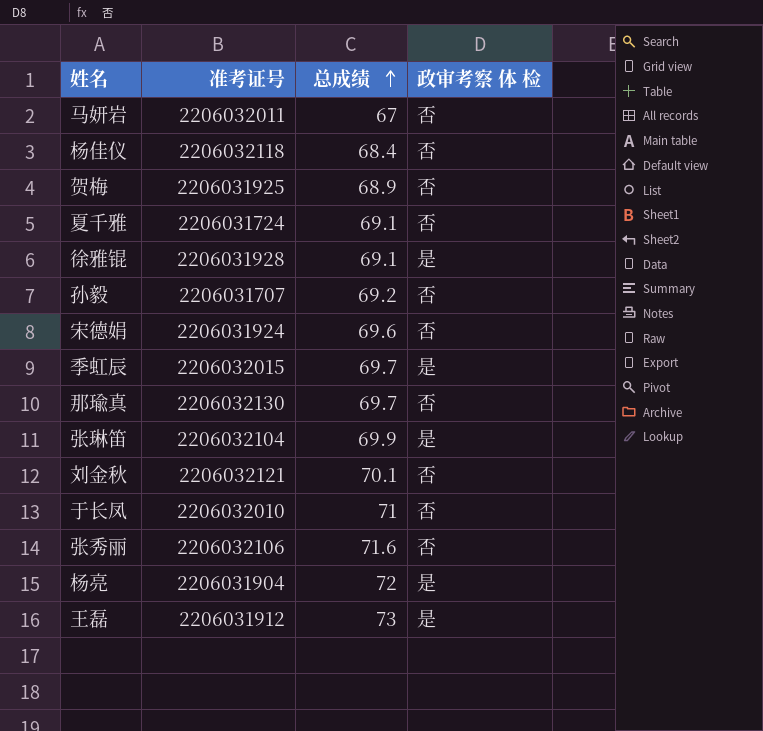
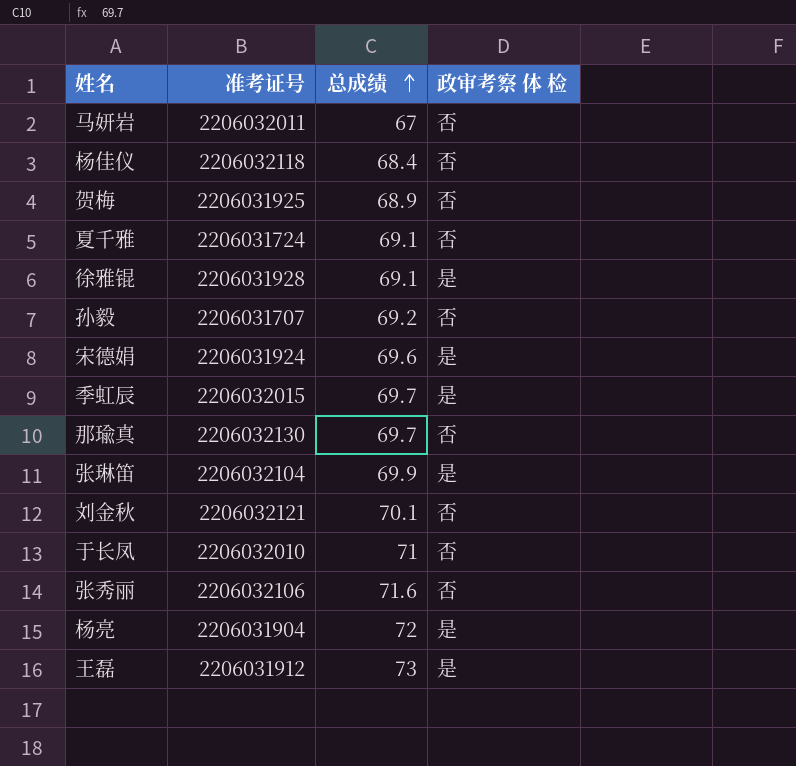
宋德娟 | 政审考察 体 检: 否 -> 是

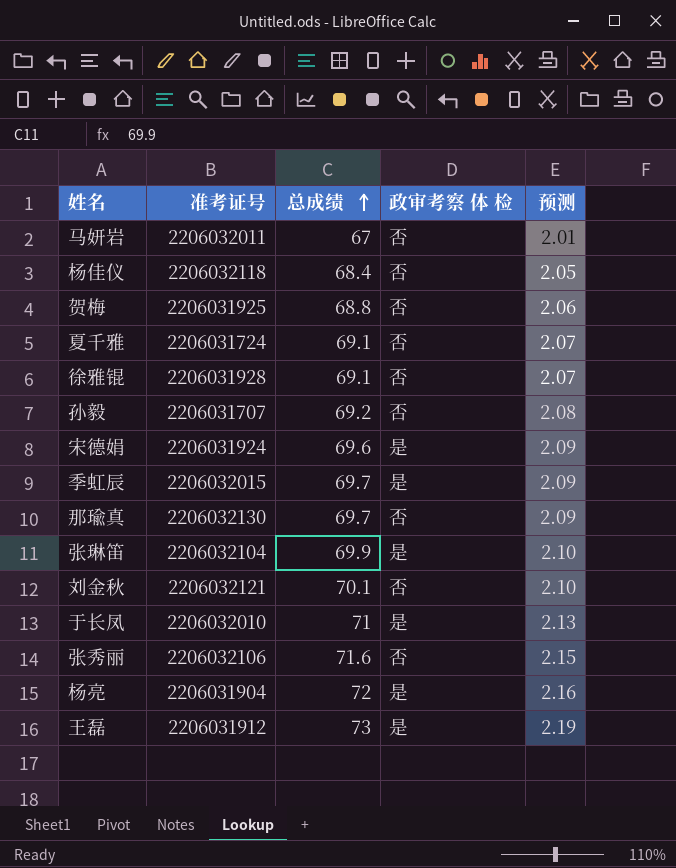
column 预测 | formula: none -> [总成绩] * 0.03
贺梅 | 总成绩: 68.9 -> 68.8
徐雅锟 | 政审考察 体 检: 是 -> 否
于长凤 | 政审考察 体 检: 否 -> 是

